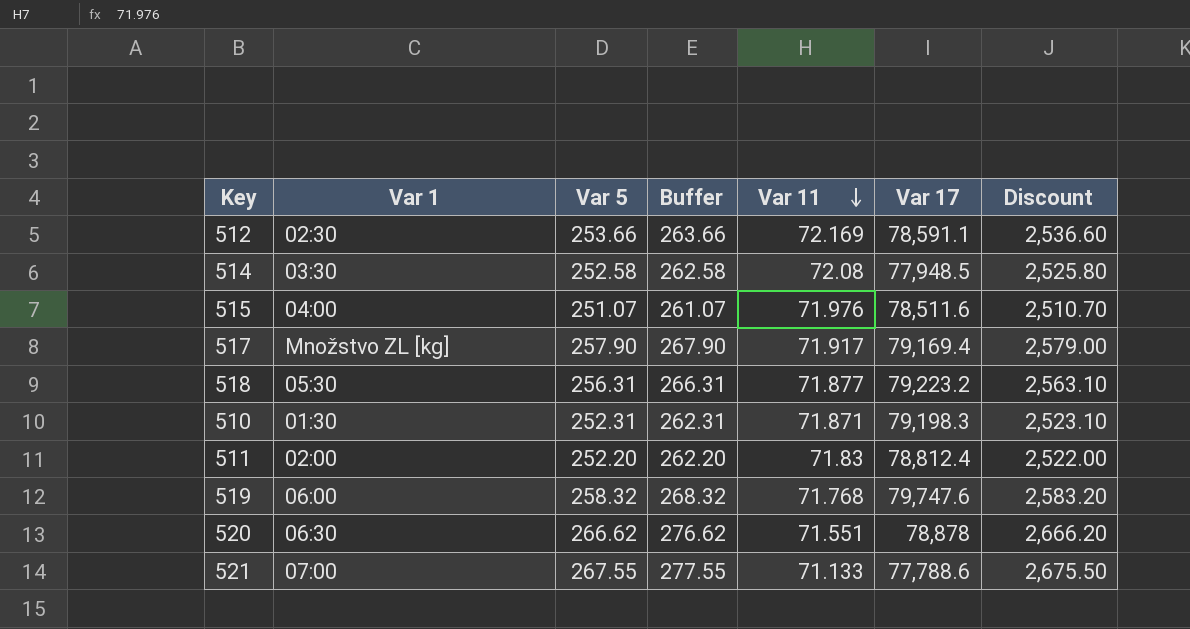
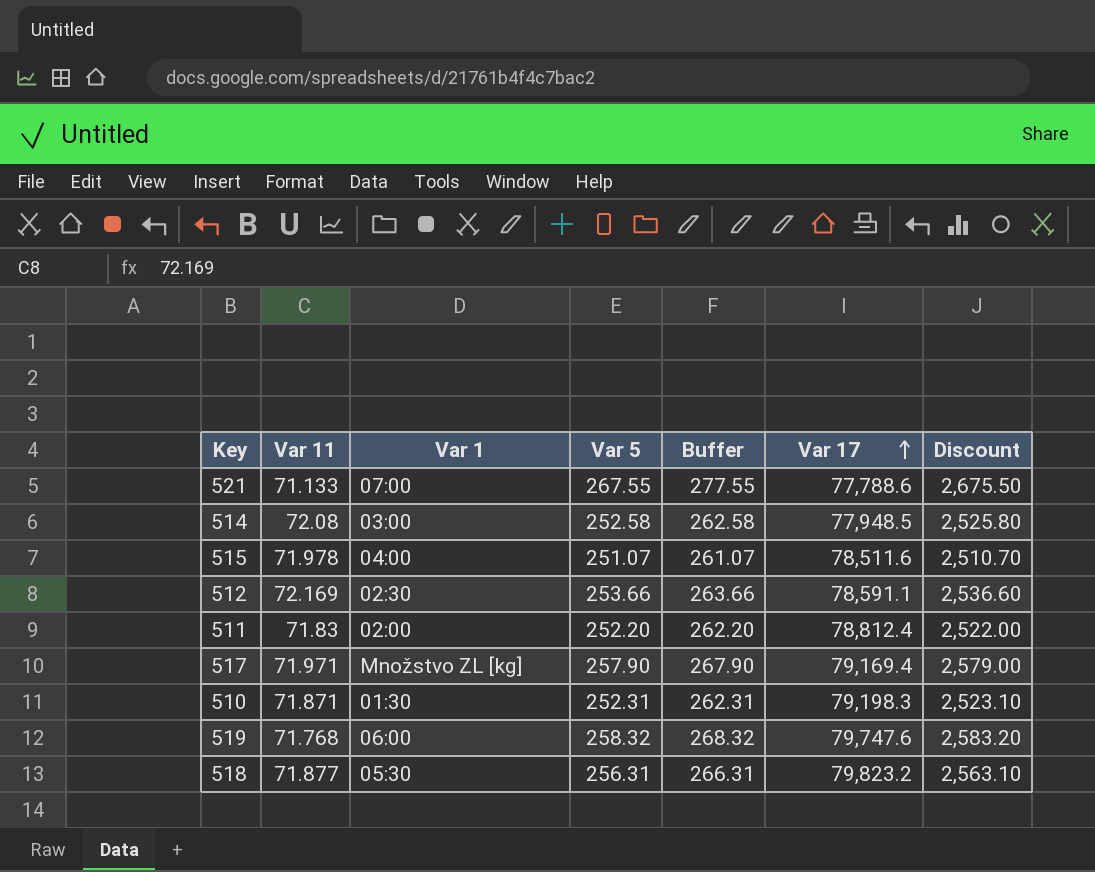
row order: Var 11 descending -> Var 17 ascending
column Var 11 | position: 5 -> 2
row 520: 06:30 | 266.62 | 276.62 | 71.551 | 78,878 | 2,666.20 -> none
514 | Var 1: 03:30 -> 03:00
515 | Var 11: 71.976 -> 71.978
517 | Var 11: 71.917 -> 71.971
518 | Var 17: 79,223.2 -> 79,823.2

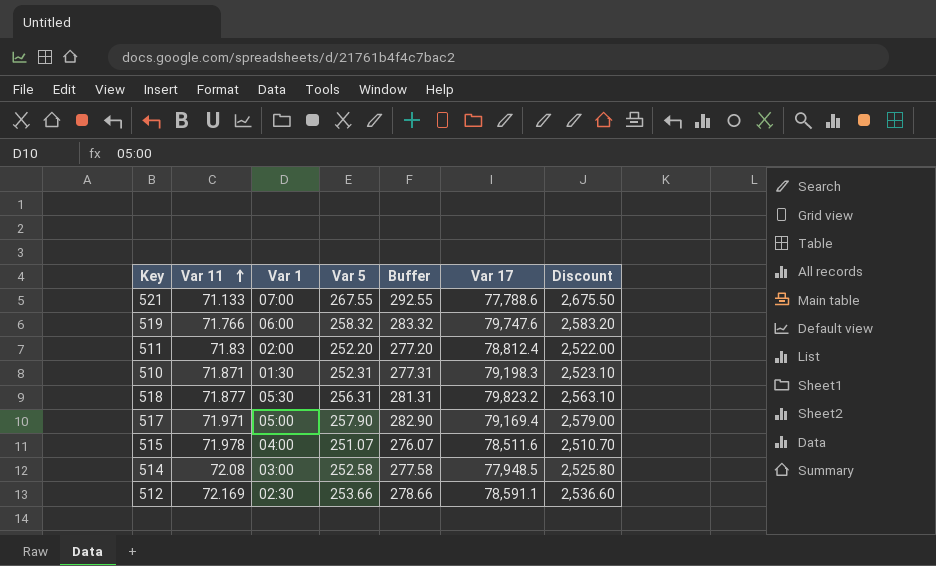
row order: Var 17 ascending -> Var 11 ascending
column Buffer | formula: [Var 5] + 10 -> [Var 5] + 25
519 | Var 11: 71.768 -> 71.766
517 | Var 1: Množstvo ZL [kg] -> 05:00

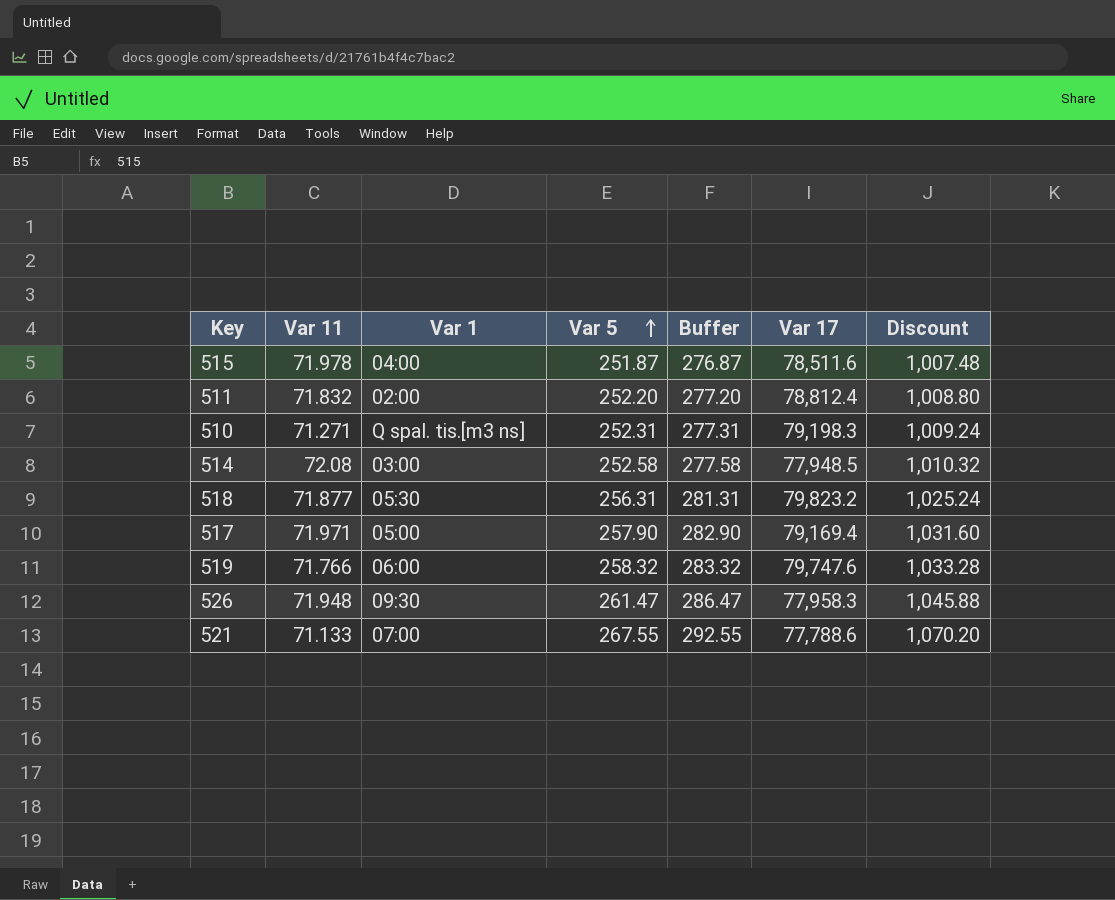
row order: Var 11 ascending -> Var 5 ascending
column Discount | formula: [Var 5] * 10 -> [Var 5] * 4
row 512: 72.169 | 02:30 | 253.66 | 278.66 | 78,591.1 | 2,536.60 -> none
515 | Var 5: 251.07 -> 251.87
515 | Buffer: 276.07 -> 276.87
511 | Var 11: 71.83 -> 71.832
510 | Var 11: 71.871 -> 71.271
510 | Var 1: 01:30 -> Q spal. tis.[m3 ns]
row 526: none -> 71.948 | 09:30 | 261.47 | 286.47 | 77,958.3 | 1,045.88

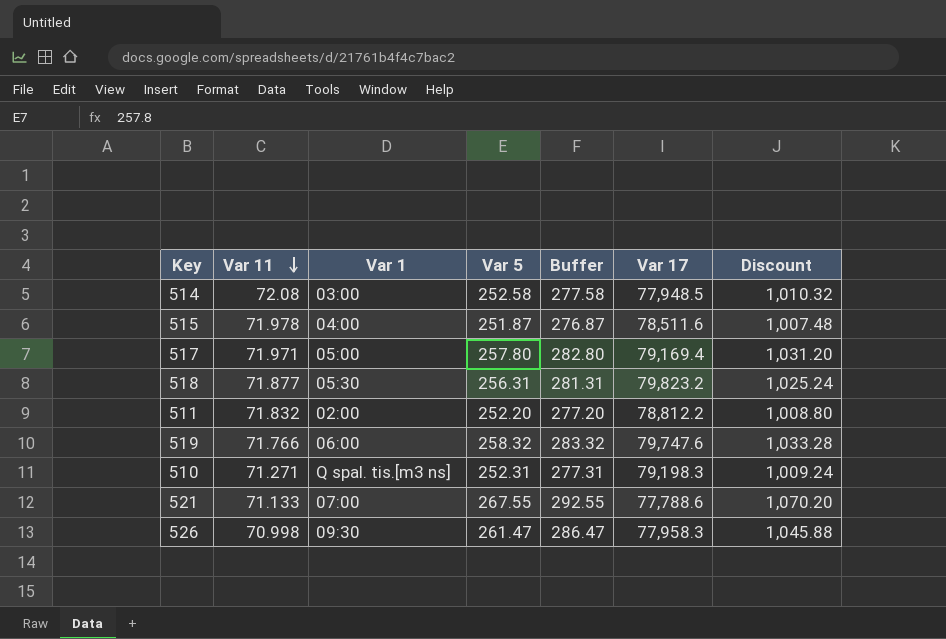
row order: Var 5 ascending -> Var 11 descending
517 | Var 5: 257.90 -> 257.80
517 | Buffer: 282.90 -> 282.80
517 | Discount: 1,031.60 -> 1,031.20
511 | Var 17: 78,812.4 -> 78,812.2
526 | Var 11: 71.948 -> 70.998

